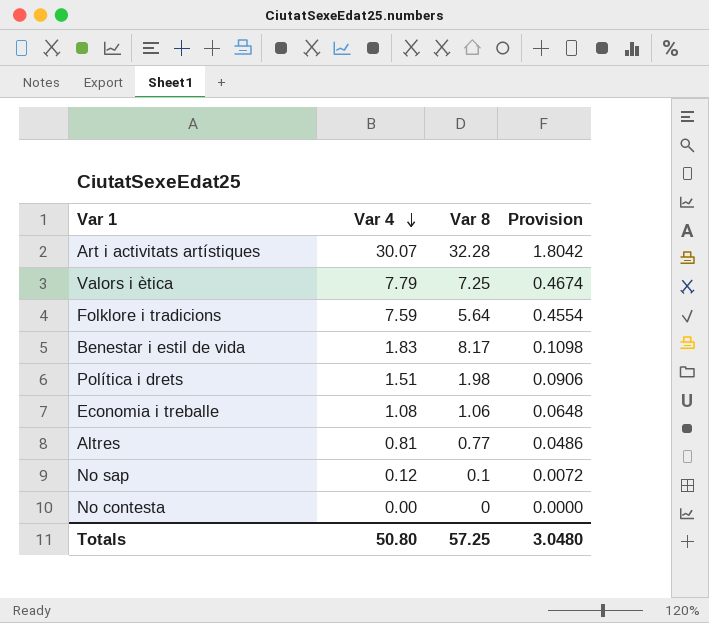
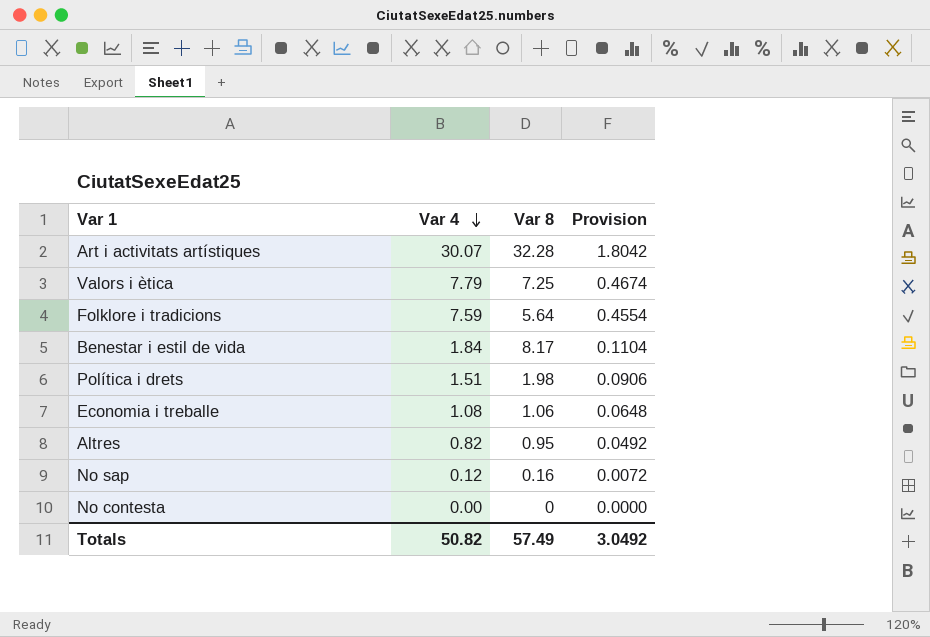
Benestar i estil de vida | Var 4: 1.83 -> 1.84
Benestar i estil de vida | Provision: 0.1098 -> 0.1104
Altres | Var 4: 0.81 -> 0.82
Altres | Var 8: 0.77 -> 0.95
Altres | Provision: 0.0486 -> 0.0492
No sap | Var 8: 0.1 -> 0.16
Totals | Var 4: 50.80 -> 50.82
Totals | Var 8: 57.25 -> 57.49
Totals | Provision: 3.0480 -> 3.0492

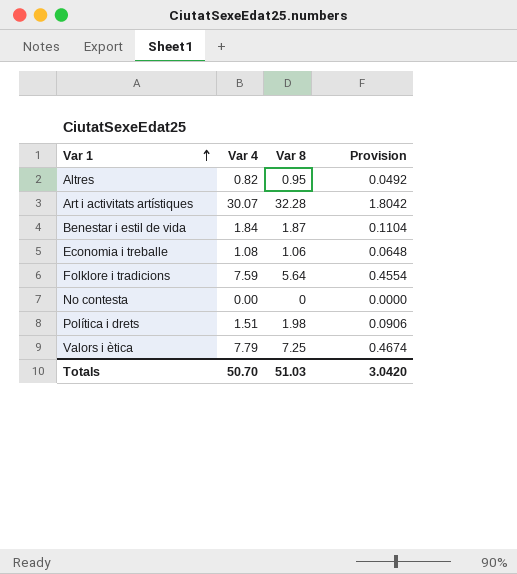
row order: Var 4 descending -> Var 1 ascending
row No sap: 0.12 | 0.16 | 0.0072 -> none
Benestar i estil de vida | Var 8: 8.17 -> 1.87
Totals | Var 4: 50.82 -> 50.70
Totals | Var 8: 57.49 -> 51.03
Totals | Provision: 3.0492 -> 3.0420

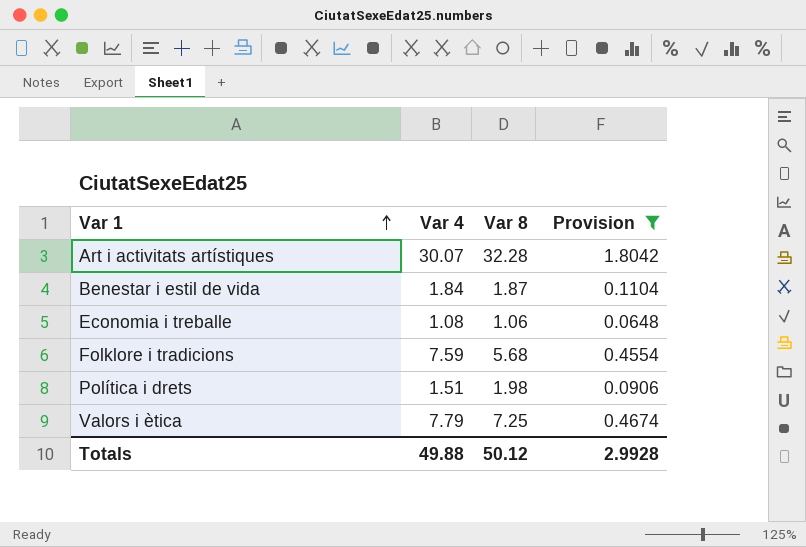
filter: none -> Provision >= 0.0648
Folklore i tradicions | Var 8: 5.64 -> 5.68
Totals | Var 4: 50.70 -> 49.88
Totals | Var 8: 51.03 -> 50.12
Totals | Provision: 3.0420 -> 2.9928

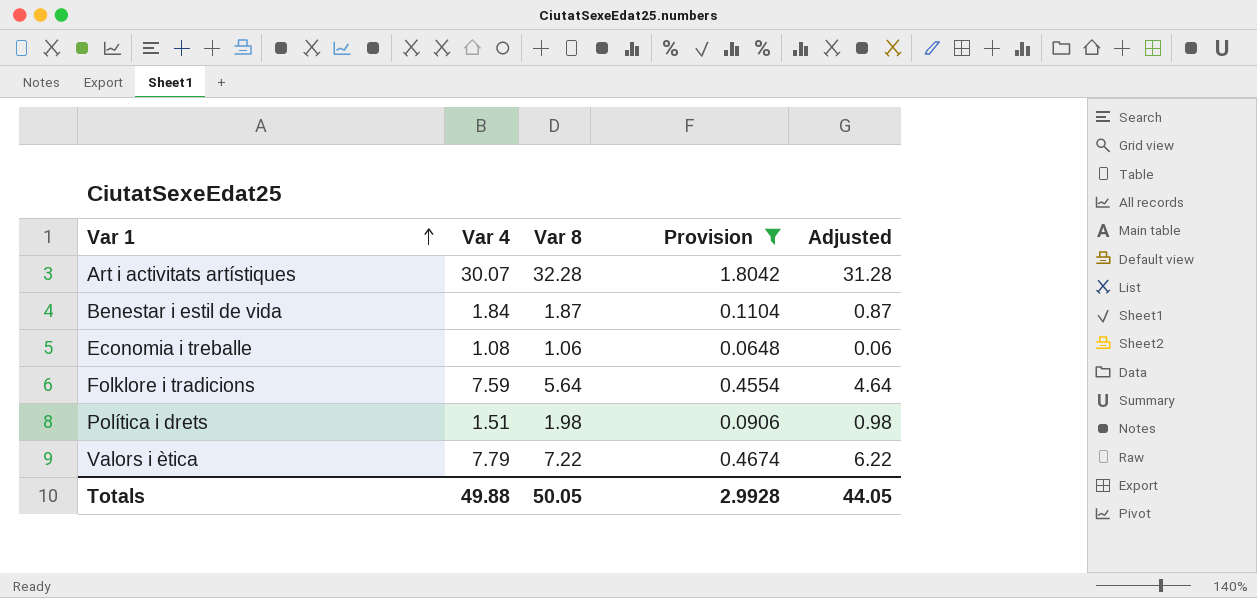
column Adjusted | formula: none -> [Var 8] - 1
Folklore i tradicions | Var 8: 5.68 -> 5.64
Valors i ètica | Var 8: 7.25 -> 7.22
Totals | Var 8: 50.12 -> 50.05

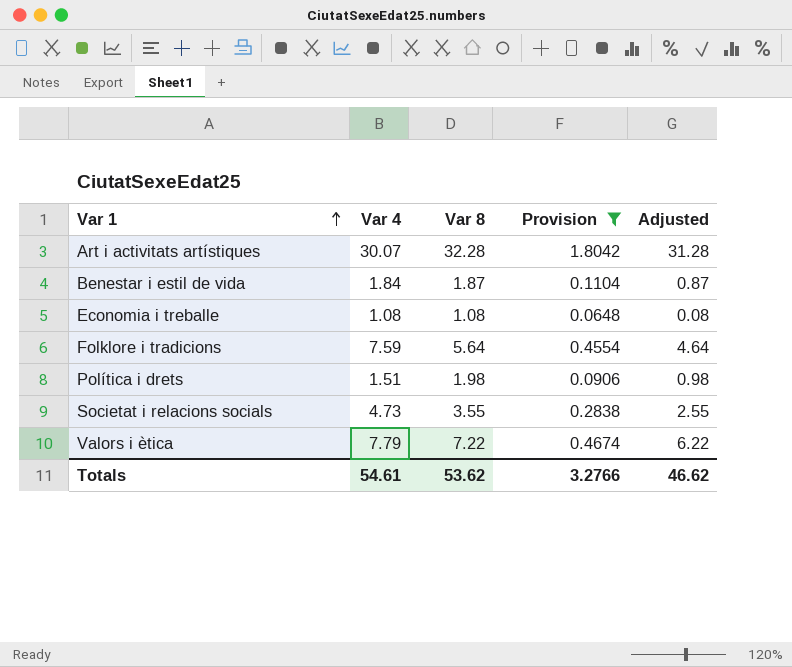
Economia i treballe | Var 8: 1.06 -> 1.08
Economia i treballe | Adjusted: 0.06 -> 0.08
row Societat i relacions socials: none -> 4.73 | 3.55 | 0.2838 | 2.55
Totals | Var 4: 49.88 -> 54.61
Totals | Var 8: 50.05 -> 53.62
Totals | Provision: 2.9928 -> 3.2766
Totals | Adjusted: 44.05 -> 46.62

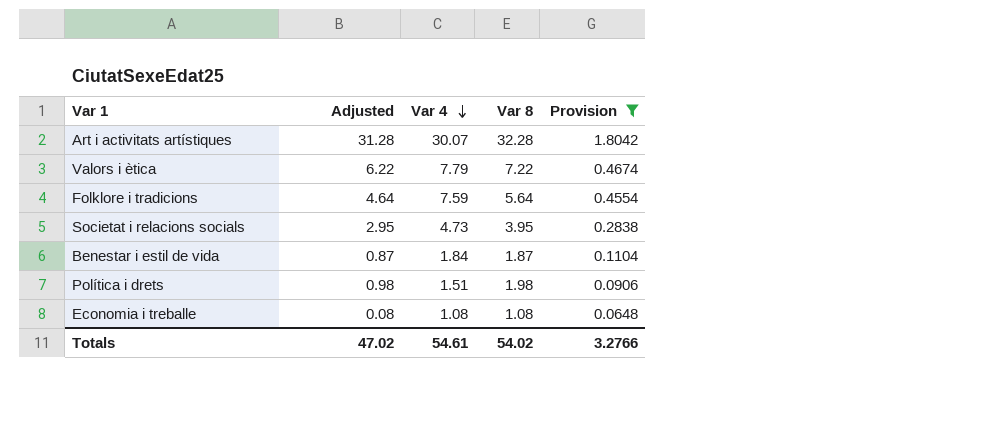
row order: Var 1 ascending -> Var 4 descending
column Adjusted | position: 5 -> 2
Societat i relacions socials | Adjusted: 2.55 -> 2.95
Societat i relacions socials | Var 8: 3.55 -> 3.95
Totals | Adjusted: 46.62 -> 47.02
Totals | Var 8: 53.62 -> 54.02

